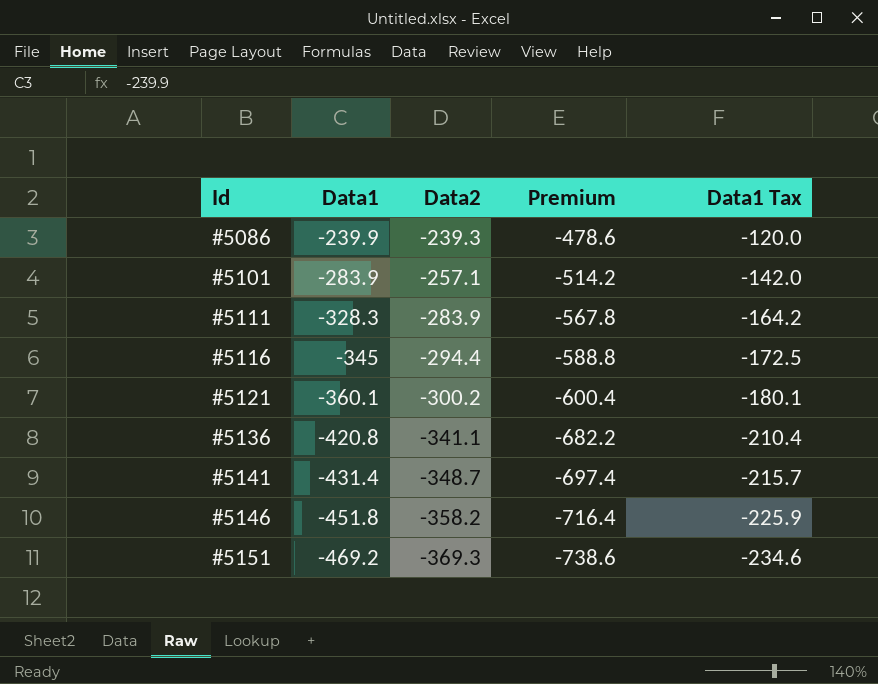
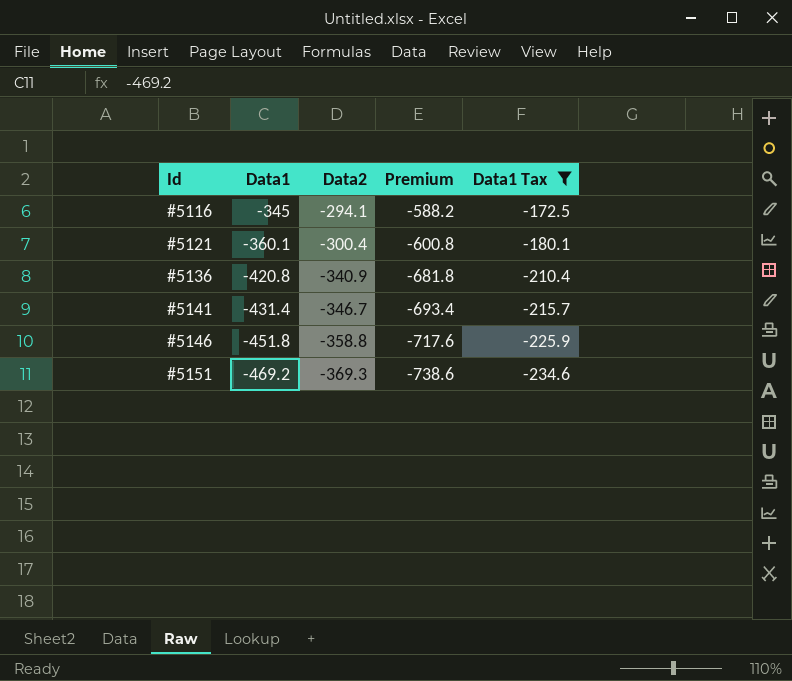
filter: none -> Data1 Tax <= -172.5
#5116 | Data2: -294.4 -> -294.1
#5116 | Premium: -588.8 -> -588.2
#5121 | Data2: -300.2 -> -300.4
#5121 | Premium: -600.4 -> -600.8
#5136 | Data2: -341.1 -> -340.9
#5136 | Premium: -682.2 -> -681.8
#5141 | Data2: -348.7 -> -346.7
#5141 | Premium: -697.4 -> -693.4
#5146 | Data2: -358.2 -> -358.8
#5146 | Premium: -716.4 -> -717.6

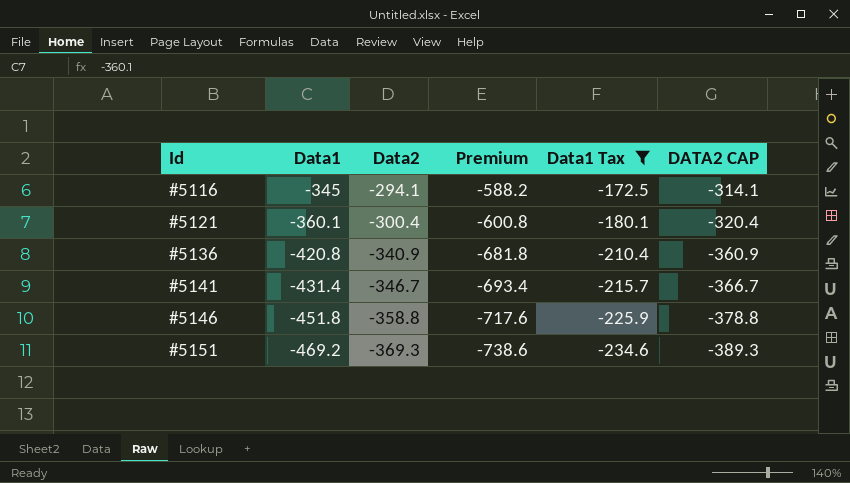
column DATA2 CAP | formula: none -> [Data2] - 20

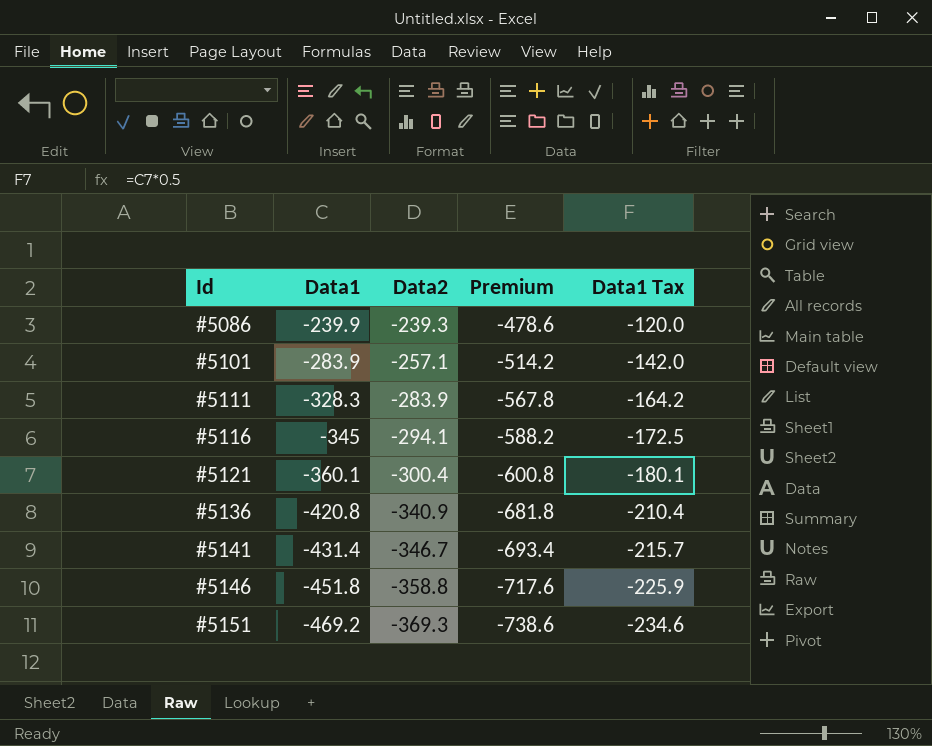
filter: Data1 Tax <= -172.5 -> none
column DATA2 CAP | formula: [Data2] - 20 -> none

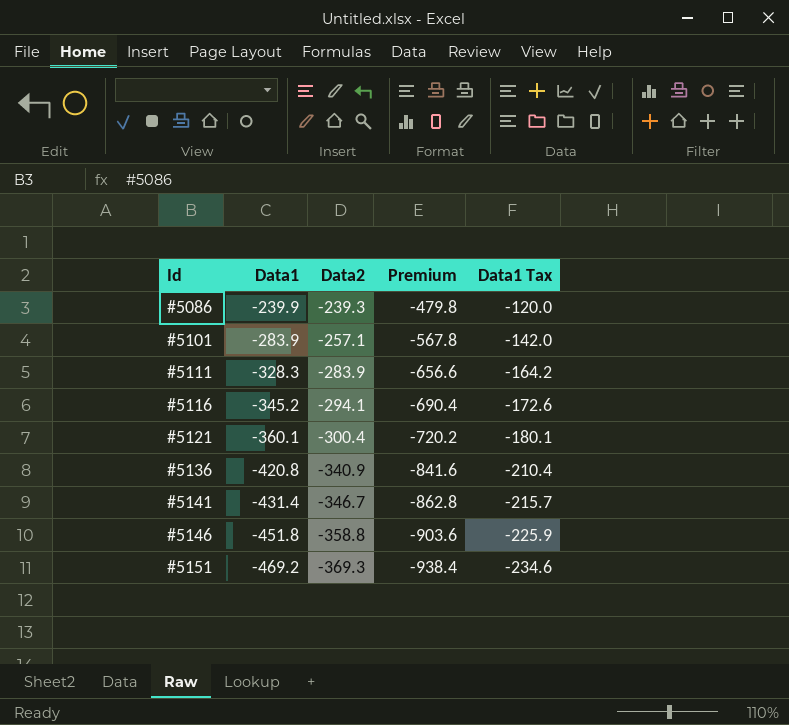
column Premium | formula: [Data2] * 2 -> [Data1] * 2
#5116 | Data1: -345 -> -345.2
#5116 | Data1 Tax: -172.5 -> -172.6

